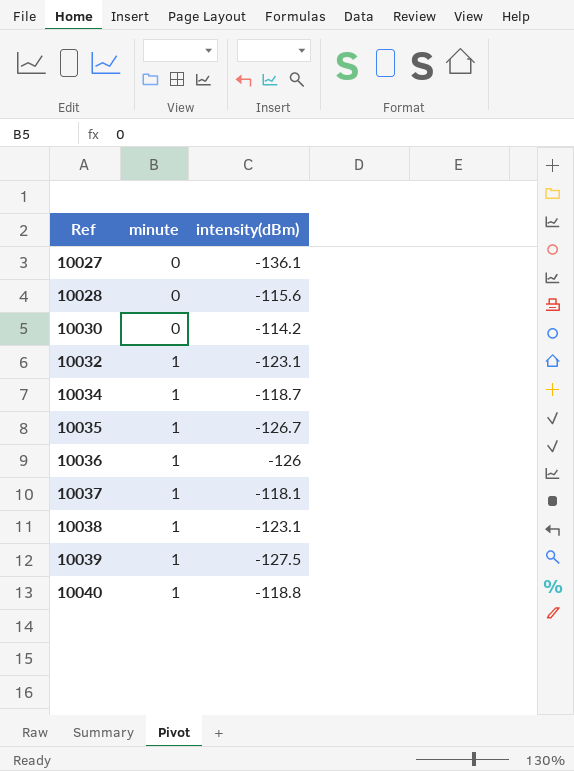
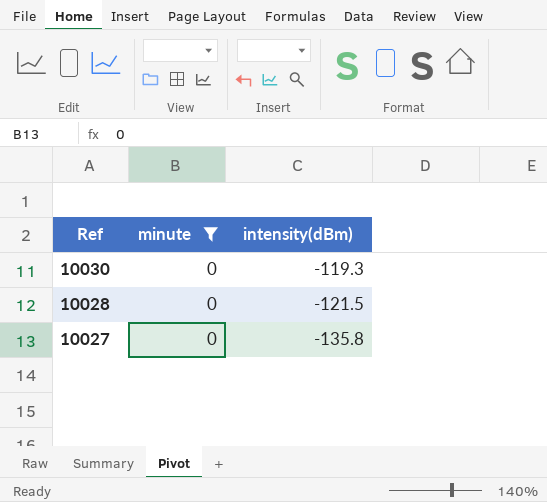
filter: none -> minute = 0
row order: Ref ascending -> Ref descending
10030 | intensity(dBm): -114.2 -> -119.3
10028 | intensity(dBm): -115.6 -> -121.5
10027 | intensity(dBm): -136.1 -> -135.8

